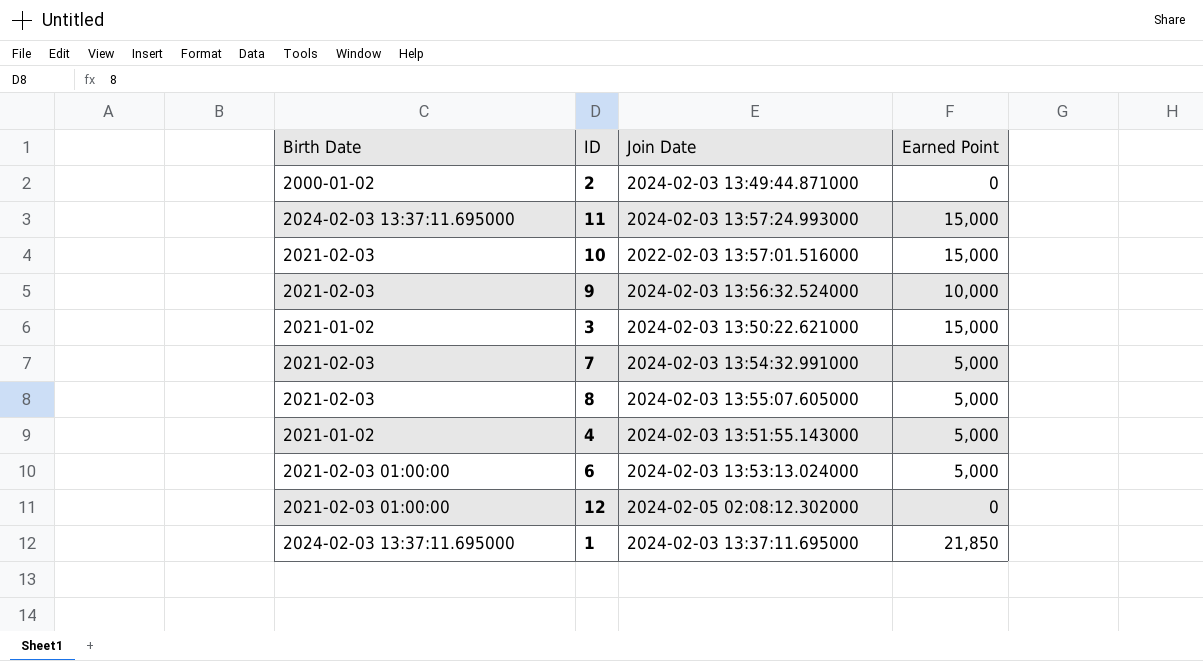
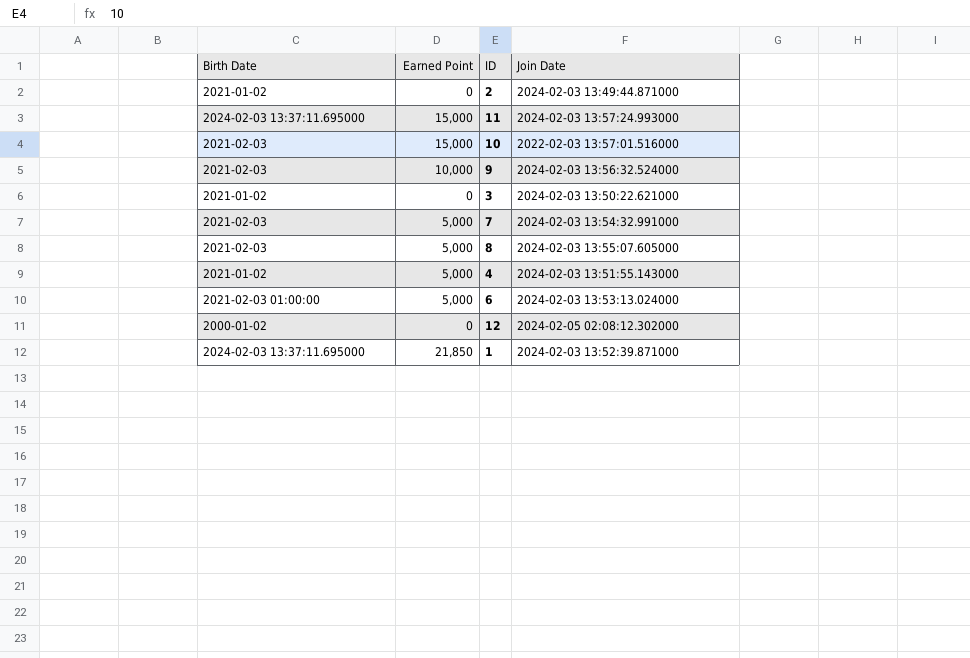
column Earned Point | position: 4 -> 2
2 | Birth Date: 2000-01-02 -> 2021-01-02
3 | Earned Point: 15,000 -> 0
12 | Birth Date: 2021-02-03 01:00:00 -> 2000-01-02
1 | Join Date: 2024-02-03 13:37:11.695000 -> 2024-02-03 13:52:39.871000

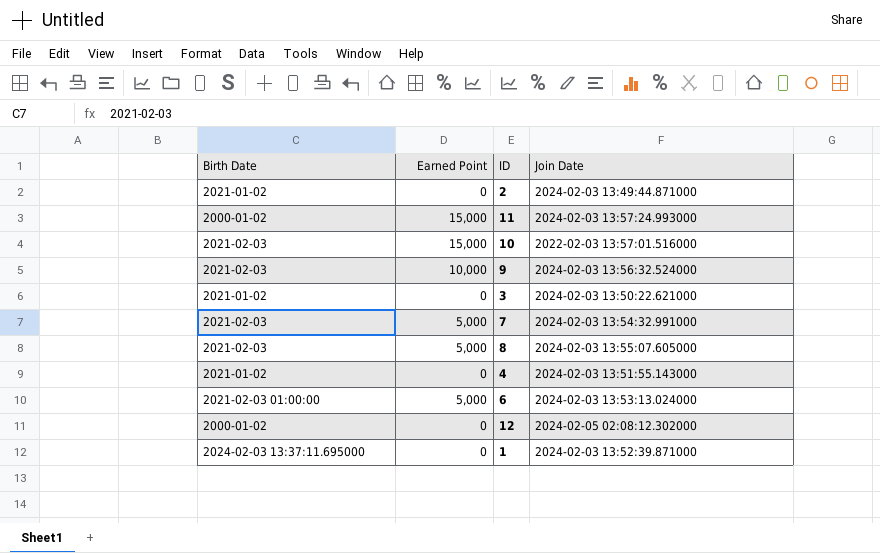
11 | Birth Date: 2024-02-03 13:37:11.695000 -> 2000-01-02
4 | Earned Point: 5,000 -> 0
1 | Earned Point: 21,850 -> 0

